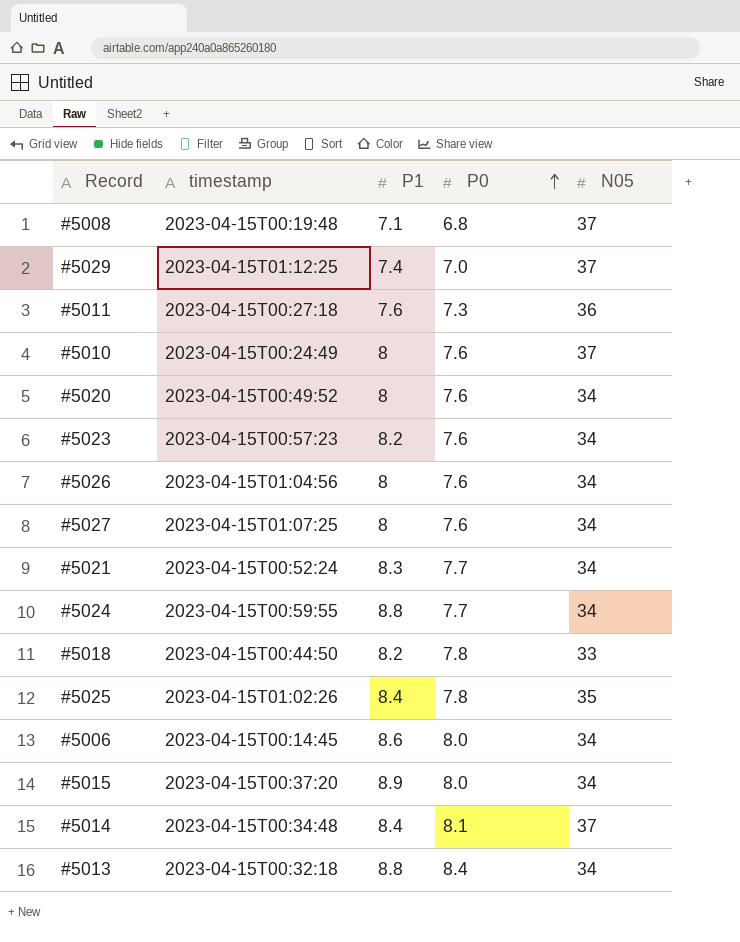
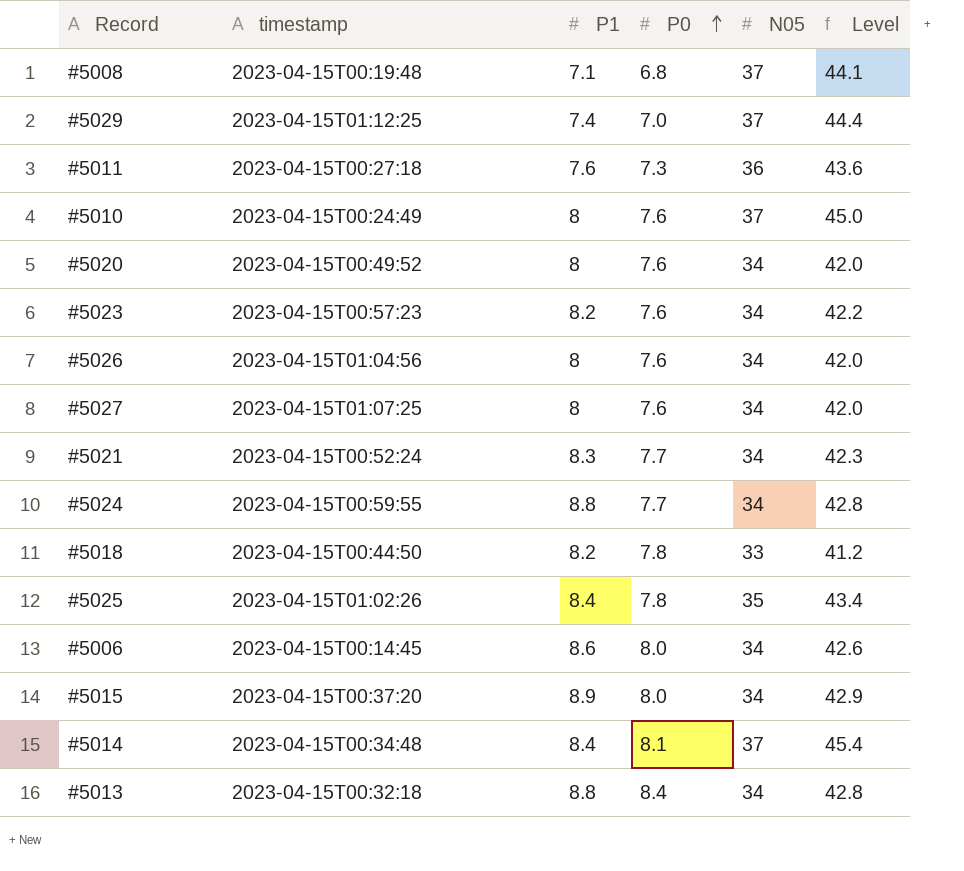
column Level | formula: none -> [P1] + [N05]

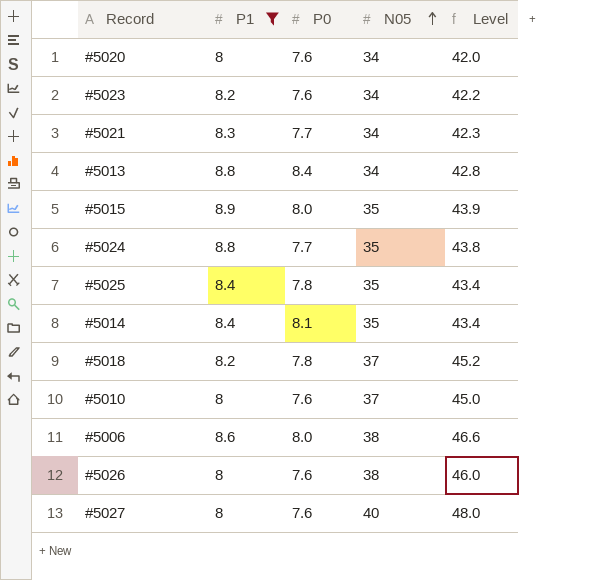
filter: none -> P1 >= 8
row order: P0 ascending -> N05 ascending
column timestamp | position: 2 -> none
#5015 | N05: 34 -> 35
#5015 | Level: 42.9 -> 43.9
#5024 | N05: 34 -> 35
#5024 | Level: 42.8 -> 43.8
#5014 | N05: 37 -> 35
#5014 | Level: 45.4 -> 43.4
#5018 | N05: 33 -> 37
#5018 | Level: 41.2 -> 45.2
#5006 | N05: 34 -> 38
#5006 | Level: 42.6 -> 46.6
#5026 | N05: 34 -> 38
#5026 | Level: 42.0 -> 46.0
#5027 | N05: 34 -> 40
#5027 | Level: 42.0 -> 48.0

